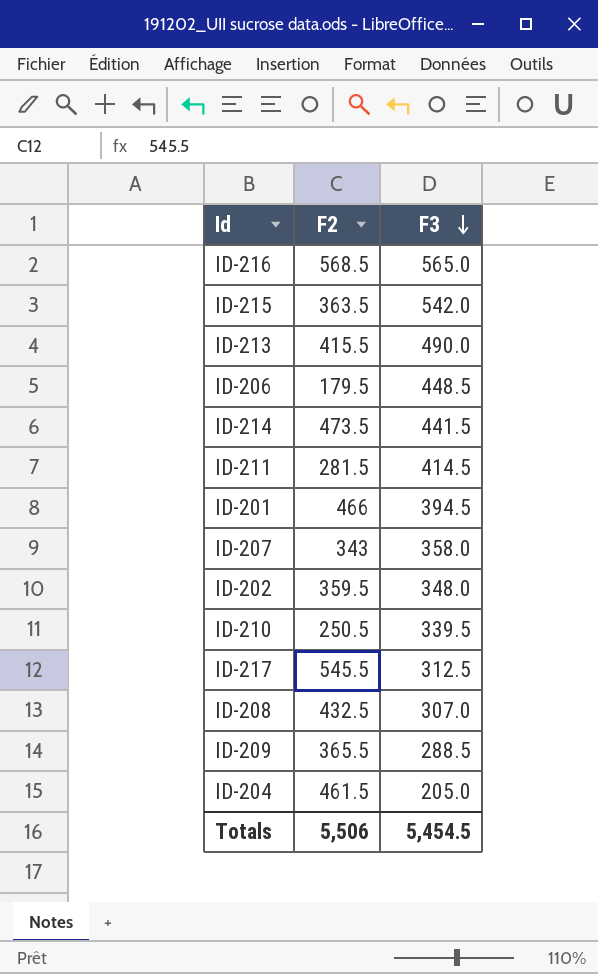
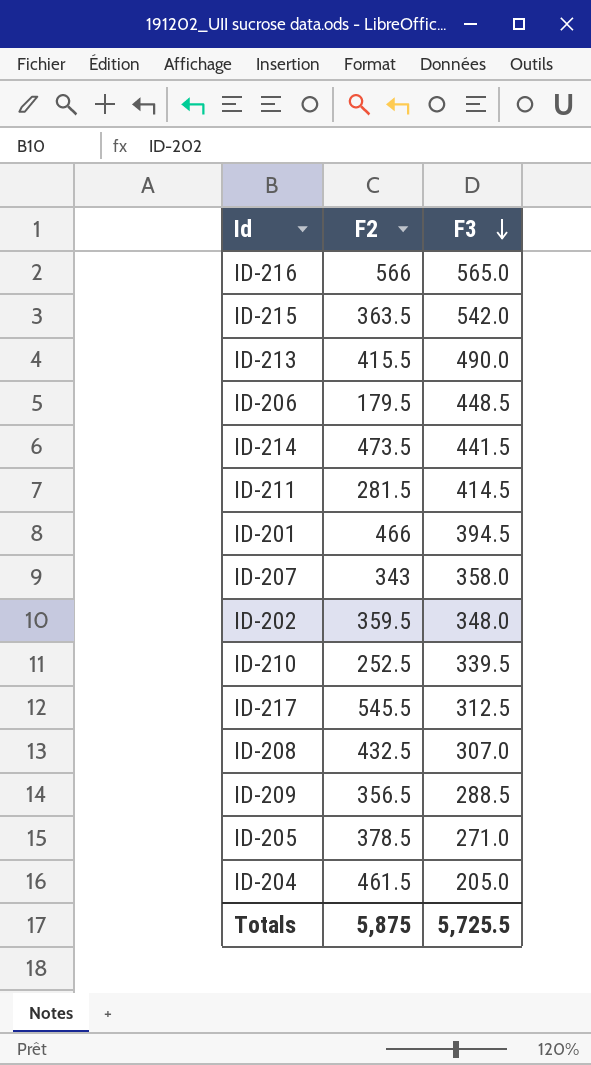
ID-216 | F2: 568.5 -> 566
ID-210 | F2: 250.5 -> 252.5
ID-209 | F2: 365.5 -> 356.5
row ID-205: none -> 378.5 | 271.0
Totals | F2: 5,506 -> 5,875
Totals | F3: 5,454.5 -> 5,725.5

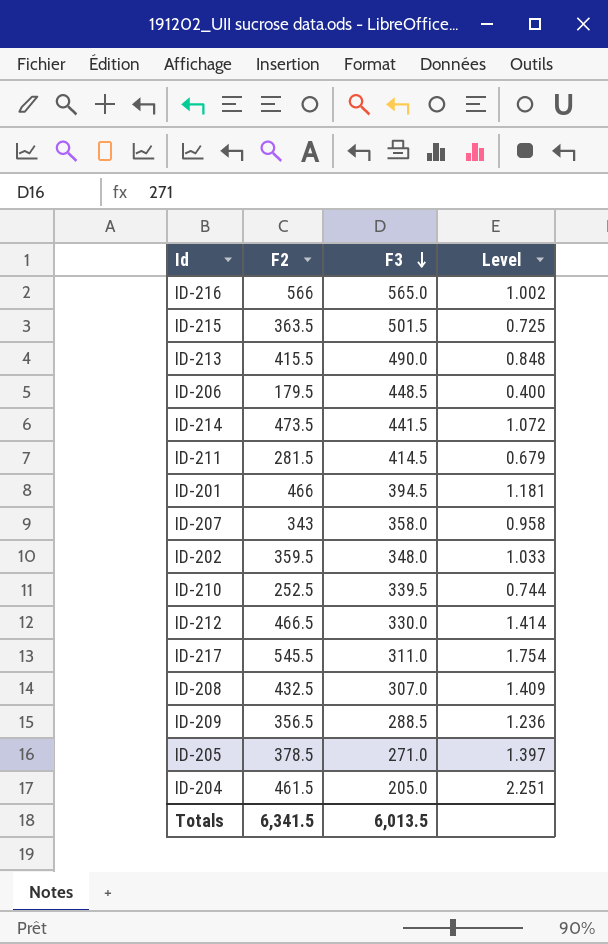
column Level | formula: none -> [F2] / [F3]
ID-215 | F3: 542.0 -> 501.5
row ID-212: none -> 466.5 | 330.0 | 1.414
ID-217 | F3: 312.5 -> 311.0
Totals | F2: 5,875 -> 6,341.5
Totals | F3: 5,725.5 -> 6,013.5

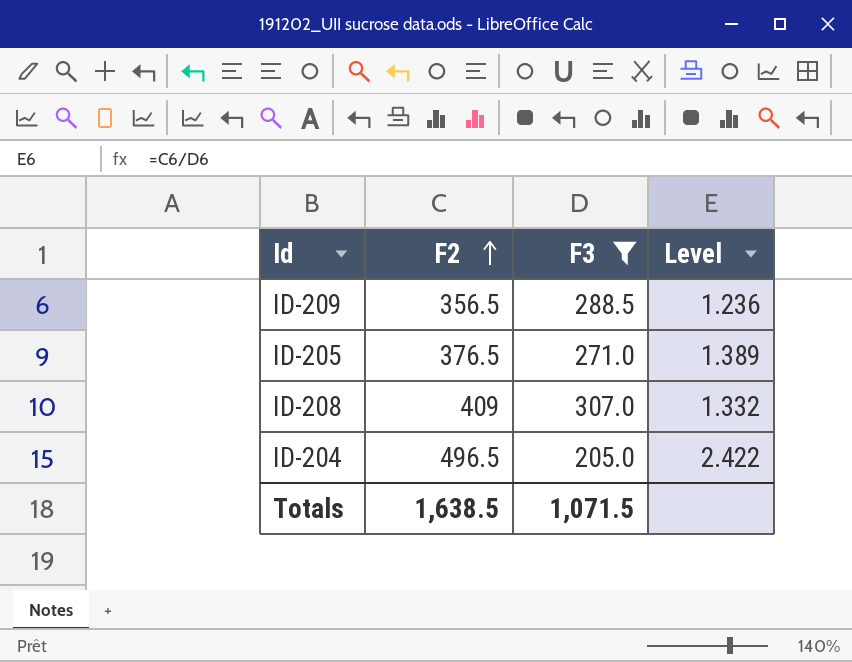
filter: none -> F3 <= 307.0
row order: F3 descending -> F2 ascending
ID-205 | F2: 378.5 -> 376.5
ID-205 | Level: 1.397 -> 1.389
ID-208 | F2: 432.5 -> 409
ID-208 | Level: 1.409 -> 1.332
ID-204 | F2: 461.5 -> 496.5
ID-204 | Level: 2.251 -> 2.422
Totals | F2: 6,341.5 -> 1,638.5
Totals | F3: 6,013.5 -> 1,071.5

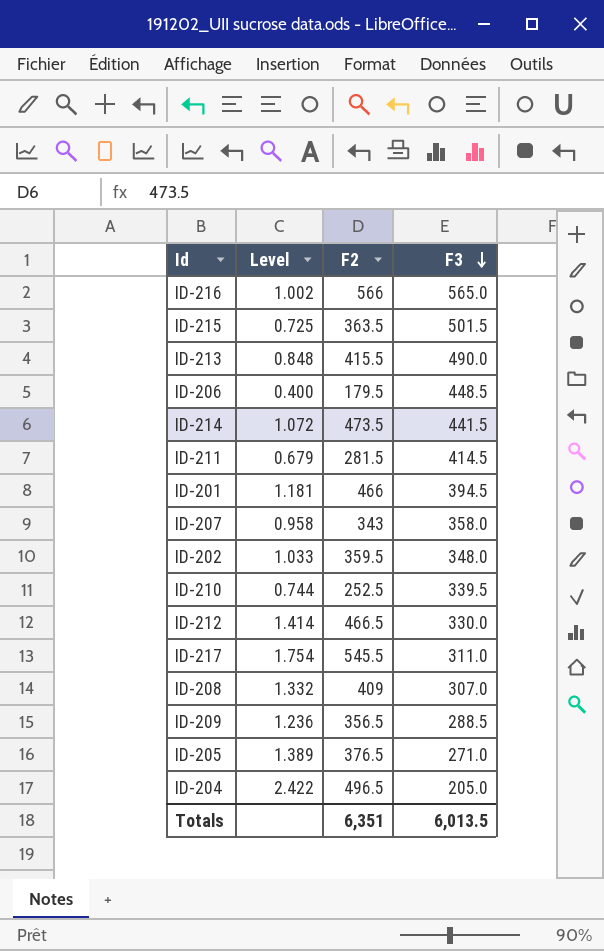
filter: F3 <= 307.0 -> none
row order: F2 ascending -> F3 descending
column Level | position: 4 -> 2
Totals | F2: 1,638.5 -> 6,351
Totals | F3: 1,071.5 -> 6,013.5

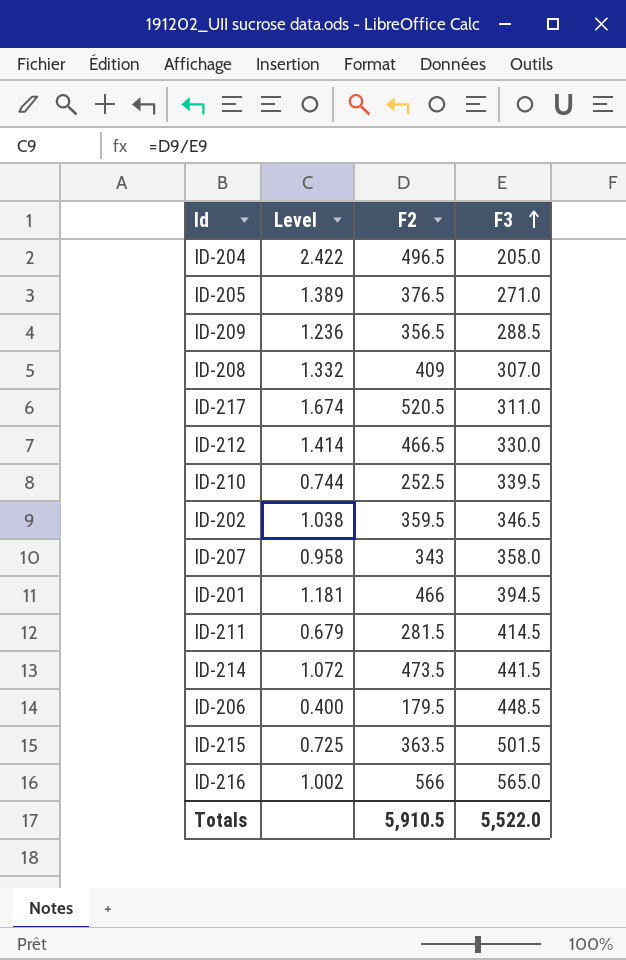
row order: F3 descending -> F3 ascending
row ID-213: 0.848 | 415.5 | 490.0 -> none
ID-217 | Level: 1.754 -> 1.674
ID-217 | F2: 545.5 -> 520.5
ID-202 | Level: 1.033 -> 1.038
ID-202 | F3: 348.0 -> 346.5
Totals | F2: 6,351 -> 5,910.5
Totals | F3: 6,013.5 -> 5,522.0

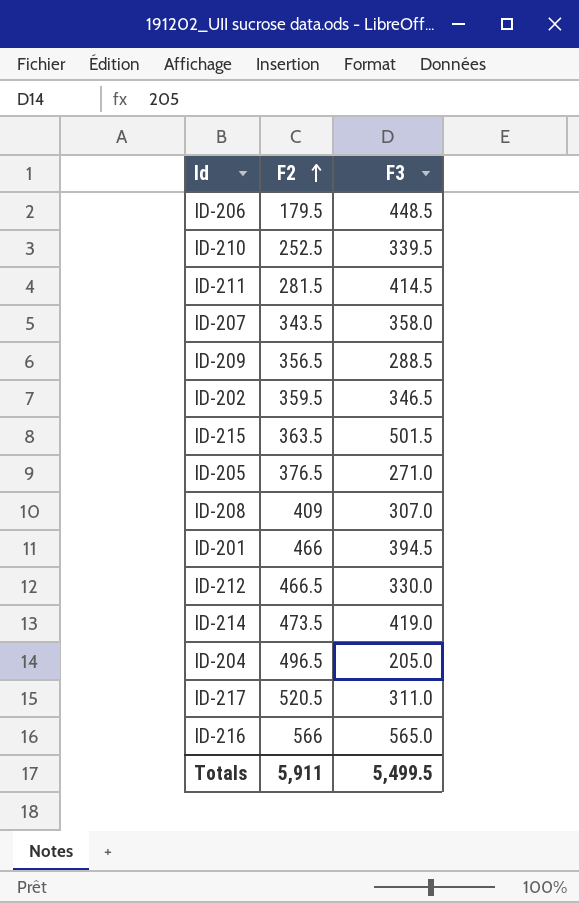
row order: F3 ascending -> F2 ascending
column Level | formula: [F2] / [F3] -> none
ID-207 | F2: 343 -> 343.5
ID-214 | F3: 441.5 -> 419.0
Totals | F2: 5,910.5 -> 5,911
Totals | F3: 5,522.0 -> 5,499.5

